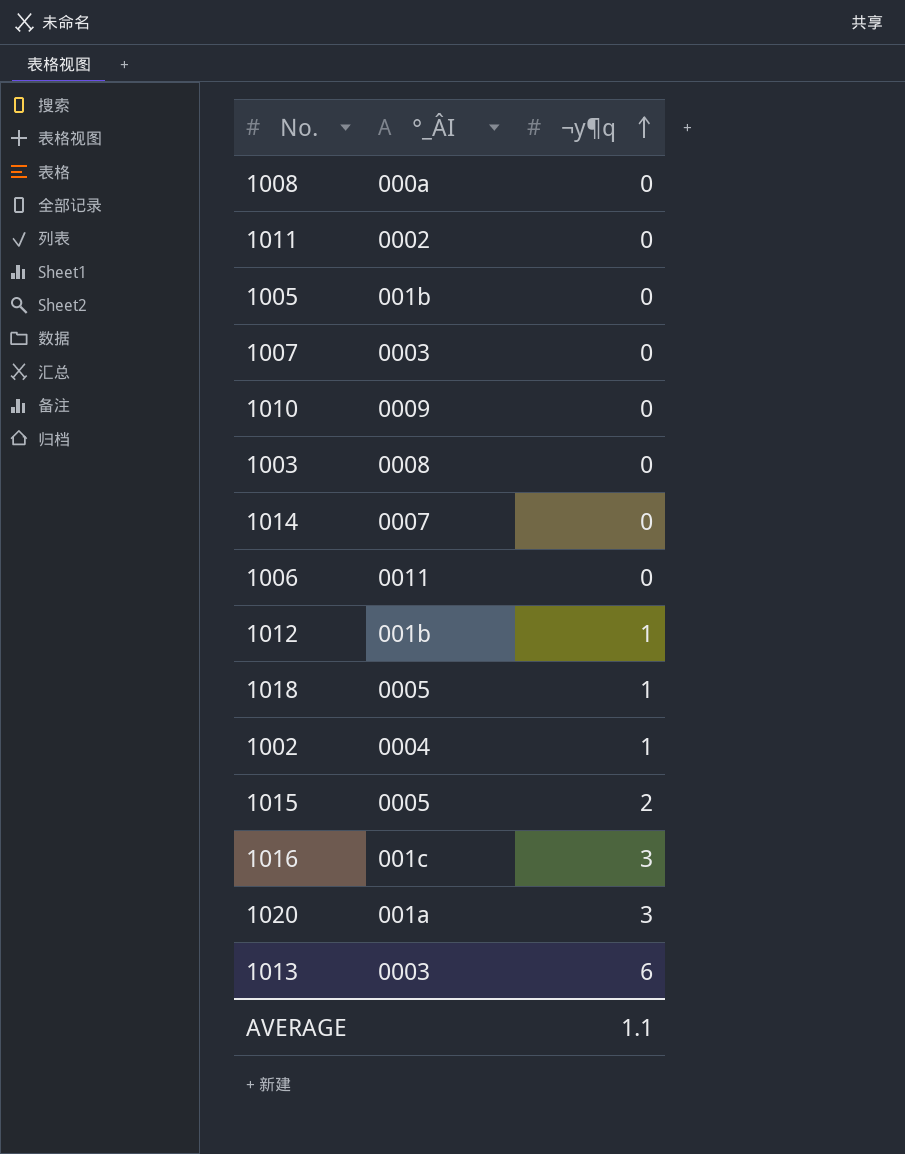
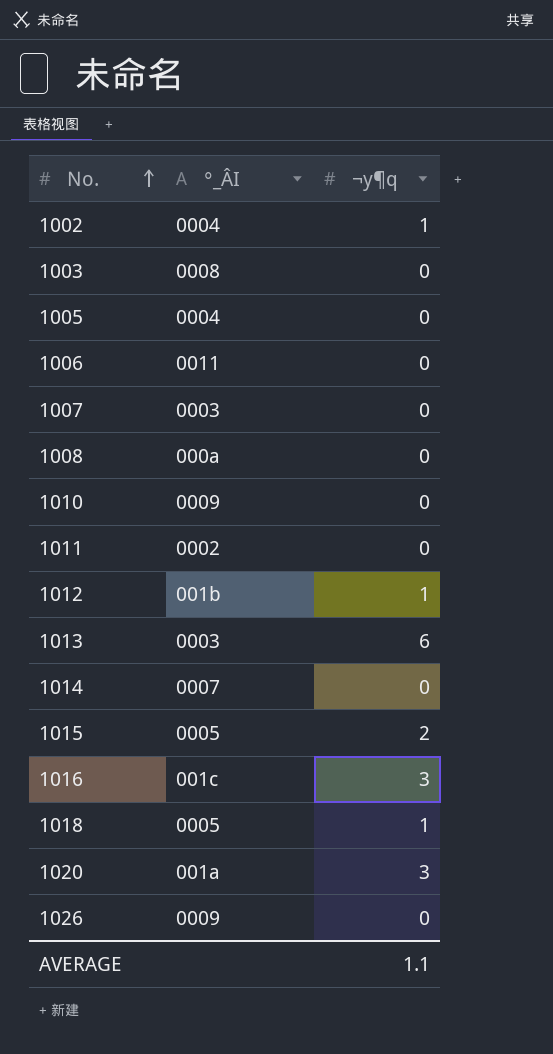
row order: ¬y¶q ascending -> No. ascending
1005 | °_ÂI: 001b -> 0004
row 1026: none -> 0009 | 0

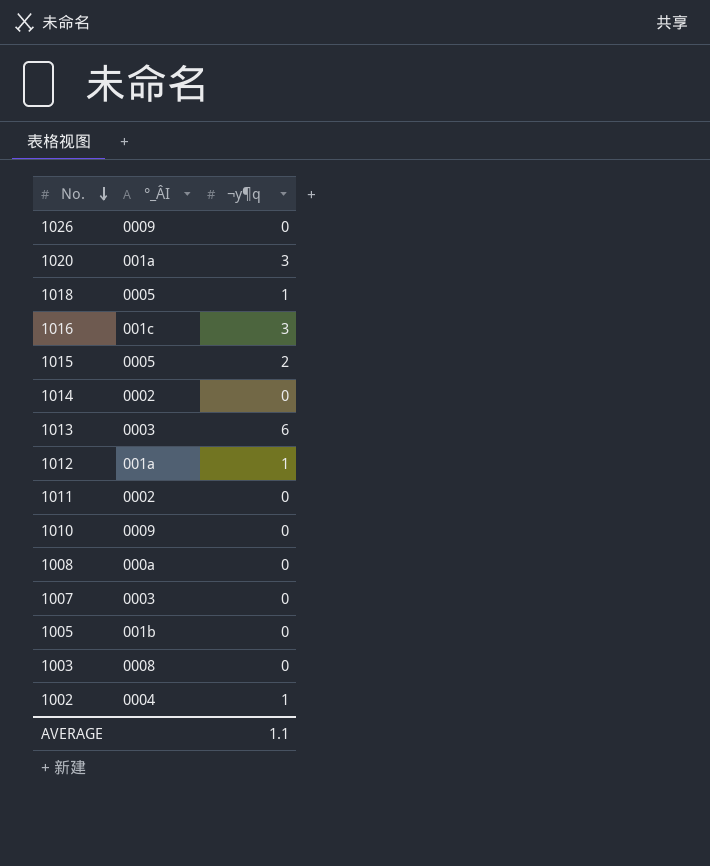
row order: No. ascending -> No. descending
row 1006: 0011 | 0 -> none
1014 | °_ÂI: 0007 -> 0002
1012 | °_ÂI: 001b -> 001a
1005 | °_ÂI: 0004 -> 001b

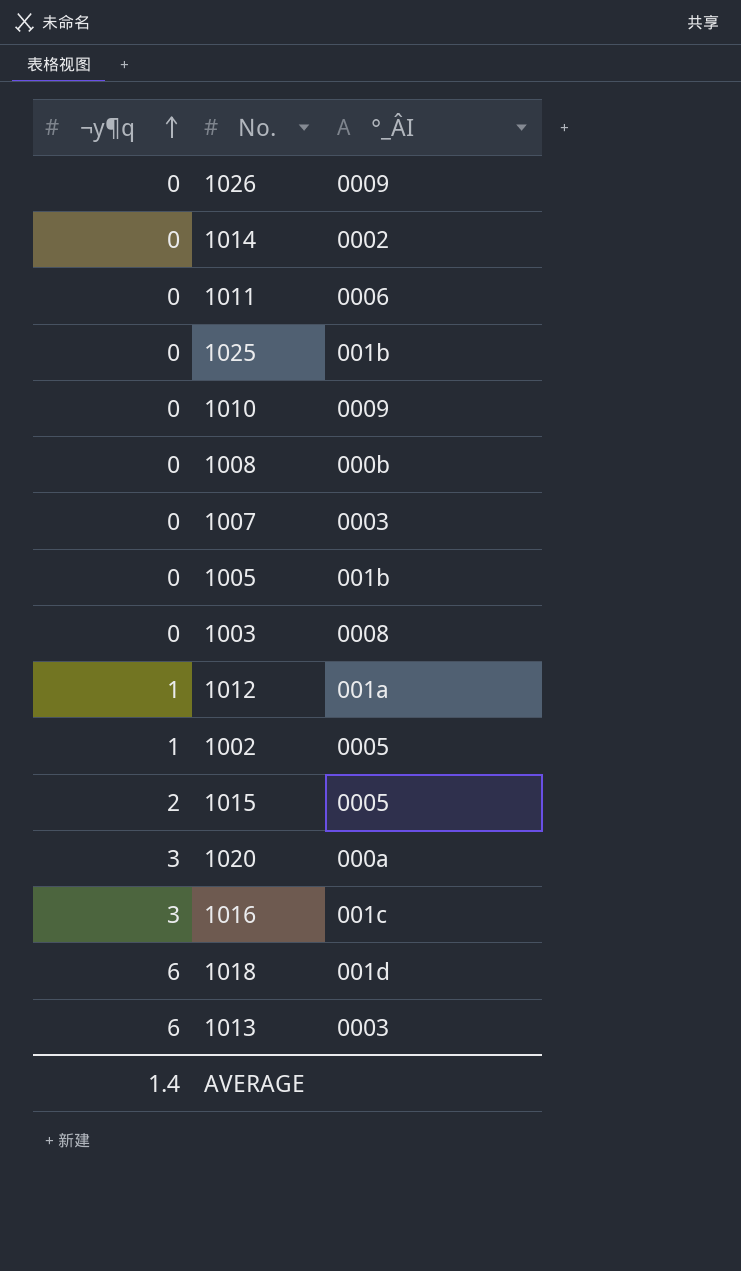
row order: No. descending -> ¬y¶q ascending
column ¬y¶q | position: 3 -> 1
1011 | °_ÂI: 0002 -> 0006
row 1025: none -> 0 | 001b
1008 | °_ÂI: 000a -> 000b
1002 | °_ÂI: 0004 -> 0005
1020 | °_ÂI: 001a -> 000a
1018 | ¬y¶q: 1 -> 6
1018 | °_ÂI: 0005 -> 001d
AVERAGE | ¬y¶q: 1.1 -> 1.4

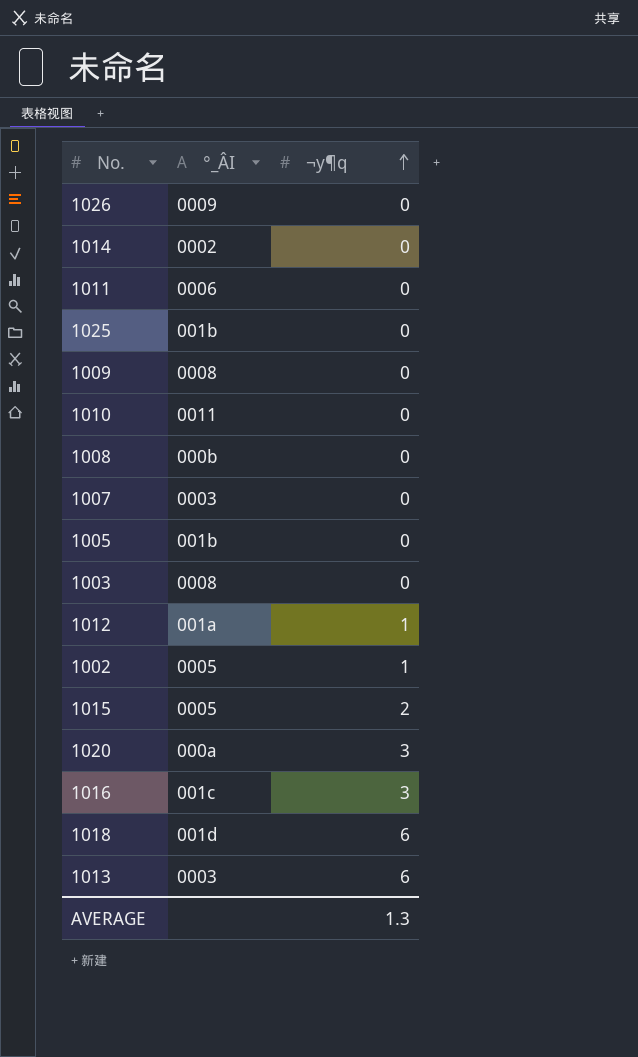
column ¬y¶q | position: 1 -> 3
row 1009: none -> 0008 | 0
1010 | °_ÂI: 0009 -> 0011
AVERAGE | ¬y¶q: 1.4 -> 1.3

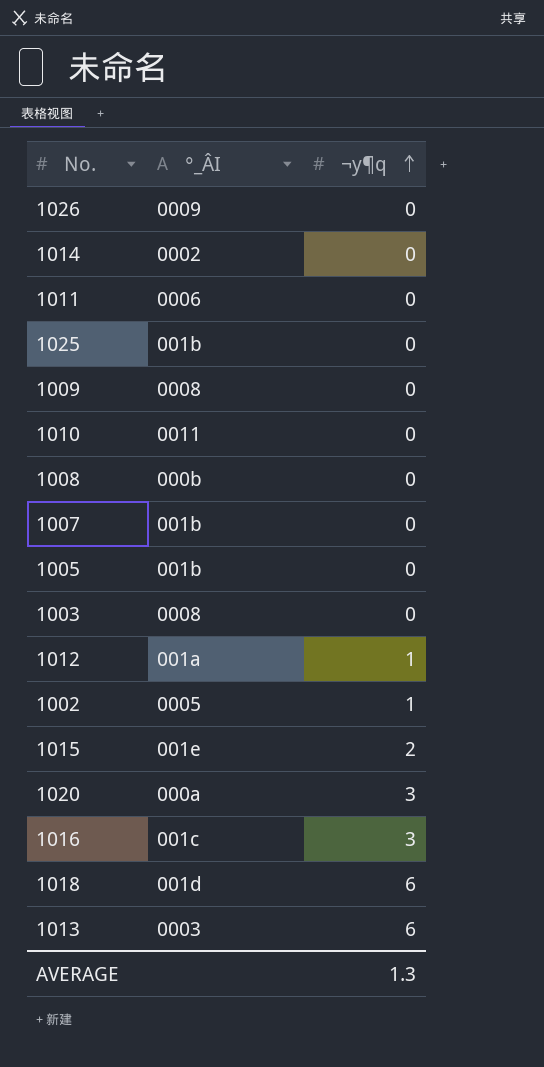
1007 | °_ÂI: 0003 -> 001b
1015 | °_ÂI: 0005 -> 001e

